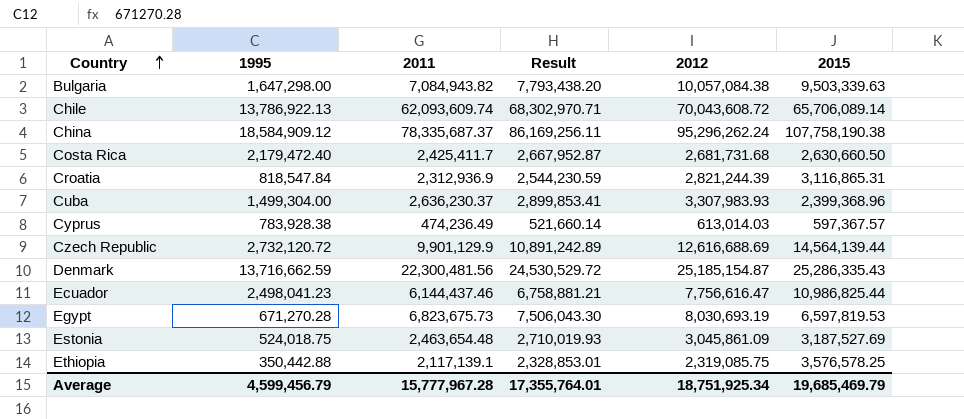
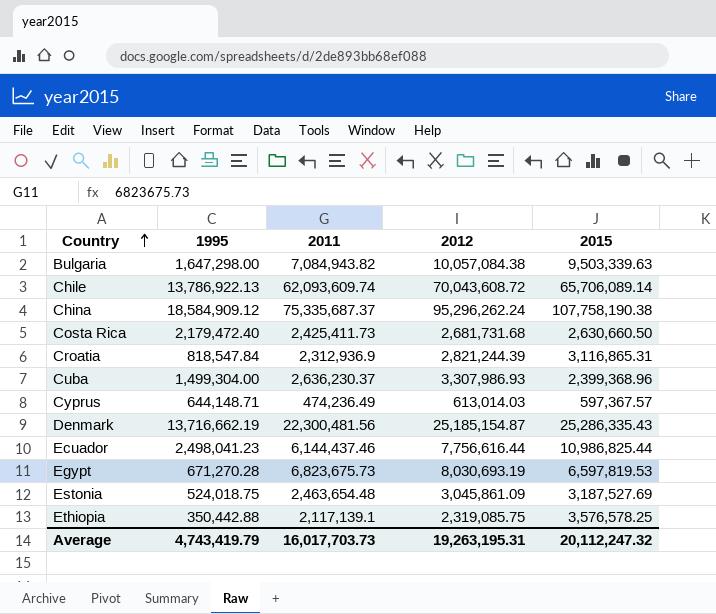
column Result | formula: [2011] * 1.1 -> none
row Czech Republic: 2,732,120.72 | 9,901,129.9 | 10,891,242.89 | 12,616,688.69 | 14,564,139.44 -> none
China | 2011: 78,335,687.37 -> 75,335,687.37
Costa Rica | 2011: 2,425,411.7 -> 2,425,411.73
Cuba | 2012: 3,307,983.93 -> 3,307,986.93
Cyprus | 1995: 783,928.38 -> 644,148.71
Denmark | 1995: 13,716,662.59 -> 13,716,662.19
Ecuador | 2012: 7,756,616.47 -> 7,756,616.44
Average | 1995: 4,599,456.79 -> 4,743,419.79
Average | 2011: 15,777,967.28 -> 16,017,703.73
Average | 2012: 18,751,925.34 -> 19,263,195.31
Average | 2015: 19,685,469.79 -> 20,112,247.32

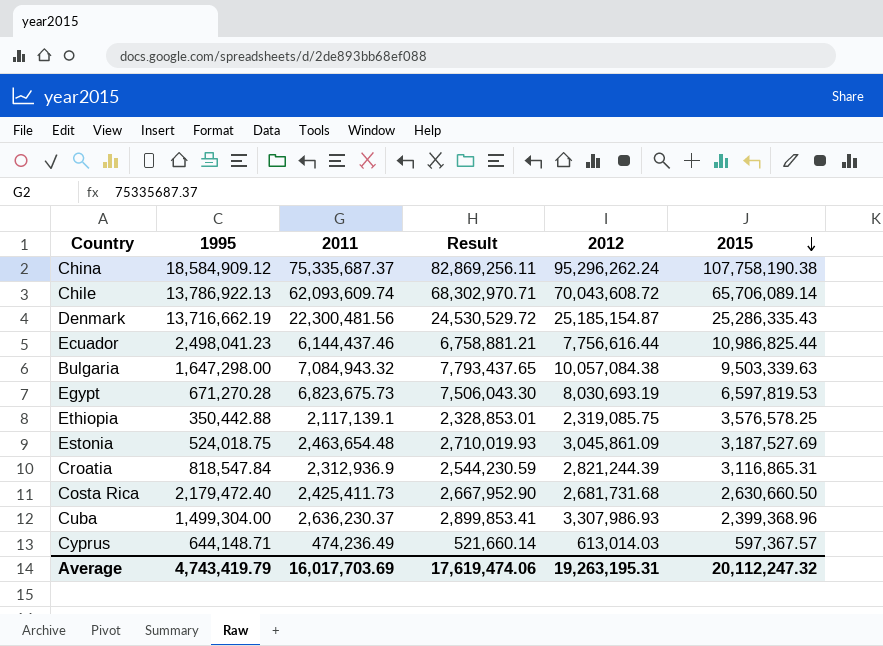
row order: Country ascending -> 2015 descending
column Result | formula: none -> [2011] * 1.1
Bulgaria | 2011: 7,084,943.82 -> 7,084,943.32
Average | 2011: 16,017,703.73 -> 16,017,703.69

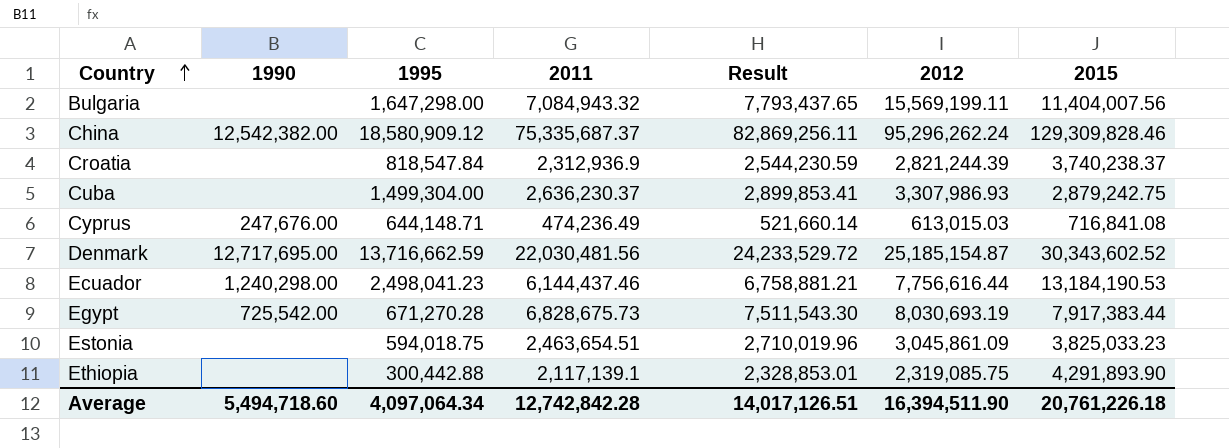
row order: 2015 descending -> Country ascending
column 1990 | position: none -> 2
row Chile: 13,786,922.13 | 62,093,609.74 | 68,302,970.71 | 70,043,608.72 | 65,706,089.14 -> none
row Costa Rica: 2,179,472.40 | 2,425,411.73 | 2,667,952.90 | 2,681,731.68 | 2,630,660.50 -> none
Bulgaria | 2012: 10,057,084.38 -> 15,569,199.11
Bulgaria | 2015: 9,503,339.63 -> 11,404,007.56
China | 1995: 18,584,909.12 -> 18,580,909.12
China | 2015: 107,758,190.38 -> 129,309,828.46
Croatia | 2015: 3,116,865.31 -> 3,740,238.37
Cuba | 2015: 2,399,368.96 -> 2,879,242.75
Cyprus | 2012: 613,014.03 -> 613,015.03
Cyprus | 2015: 597,367.57 -> 716,841.08
Denmark | 1995: 13,716,662.19 -> 13,716,662.59
Denmark | 2011: 22,300,481.56 -> 22,030,481.56
Denmark | Result: 24,530,529.72 -> 24,233,529.72
Denmark | 2015: 25,286,335.43 -> 30,343,602.52
Ecuador | 2015: 10,986,825.44 -> 13,184,190.53
Egypt | 2011: 6,823,675.73 -> 6,828,675.73
Egypt | Result: 7,506,043.30 -> 7,511,543.30
Egypt | 2015: 6,597,819.53 -> 7,917,383.44
Estonia | 1995: 524,018.75 -> 594,018.75
Estonia | 2011: 2,463,654.48 -> 2,463,654.51
Estonia | Result: 2,710,019.93 -> 2,710,019.96
Estonia | 2015: 3,187,527.69 -> 3,825,033.23
Ethiopia | 1995: 350,442.88 -> 300,442.88
Ethiopia | 2015: 3,576,578.25 -> 4,291,893.90
Average | 1995: 4,743,419.79 -> 4,097,064.34
Average | 2011: 16,017,703.69 -> 12,742,842.28
Average | Result: 17,619,474.06 -> 14,017,126.51
Average | 2012: 19,263,195.31 -> 16,394,511.90
Average | 2015: 20,112,247.32 -> 20,761,226.18

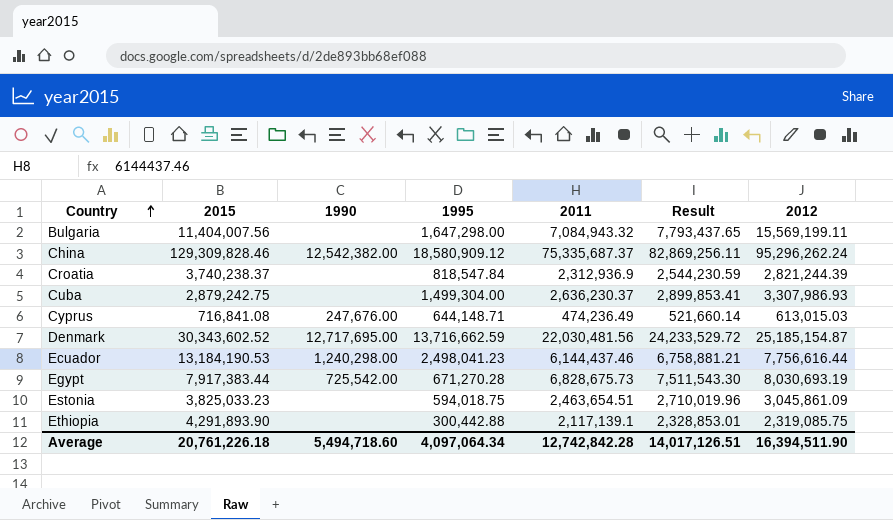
column 2015 | position: 7 -> 2

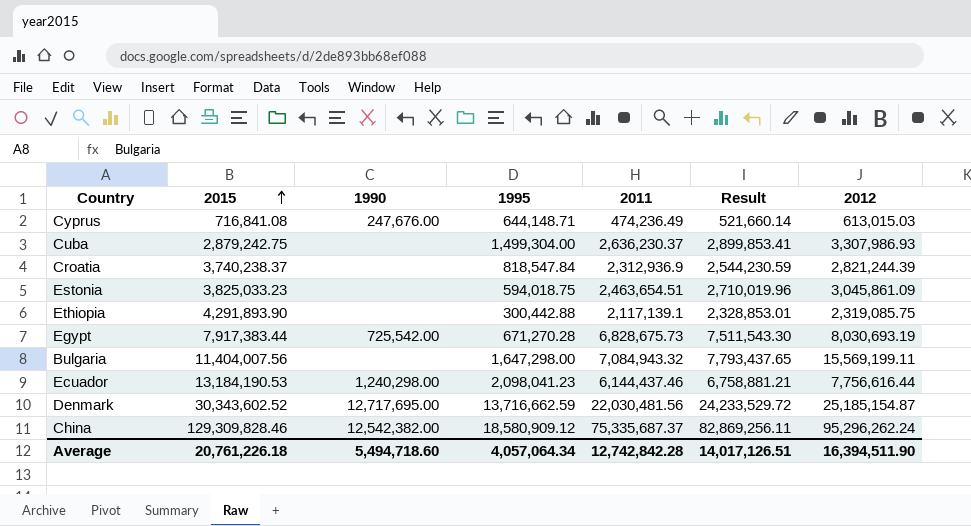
row order: Country ascending -> 2015 ascending
Ecuador | 1995: 2,498,041.23 -> 2,098,041.23
Average | 1995: 4,097,064.34 -> 4,057,064.34

